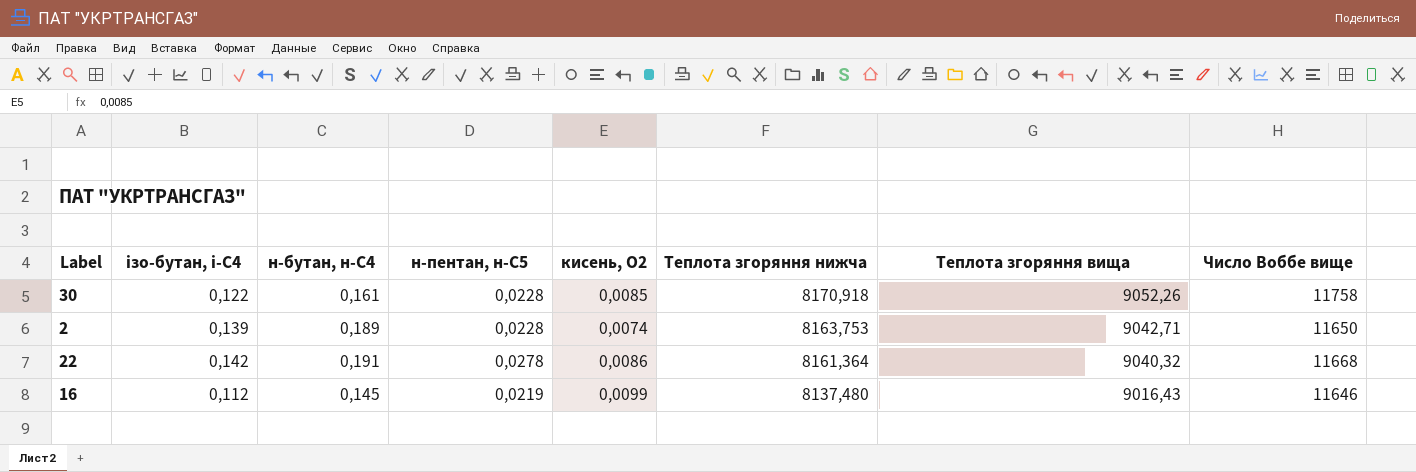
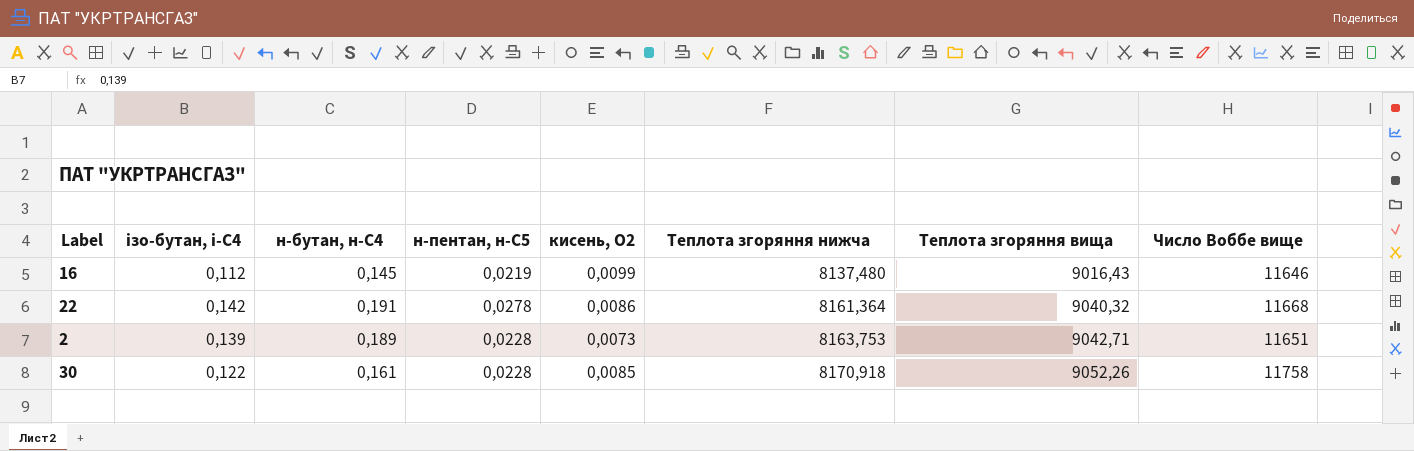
row order: Теплота згоряння нижча descending -> Теплота згоряння нижча ascending
2 | кисень, О2: 0,0074 -> 0,0073
2 | Число Воббе вище: 11650 -> 11651

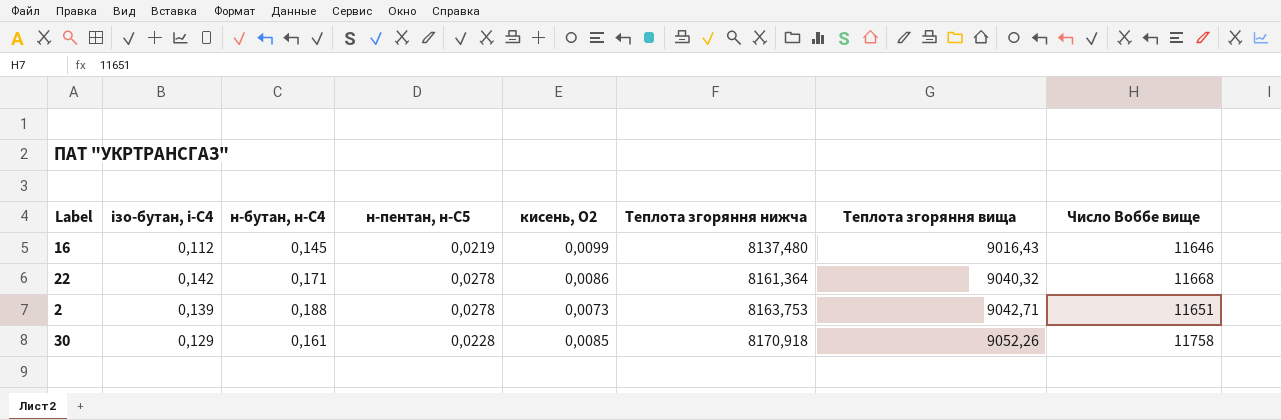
22 | н-бутан, н-С4: 0,191 -> 0,171
2 | н-бутан, н-С4: 0,189 -> 0,188
2 | н-пентан, н-С5: 0,0228 -> 0,0278
30 | ізо-бутан, і-С4: 0,122 -> 0,129

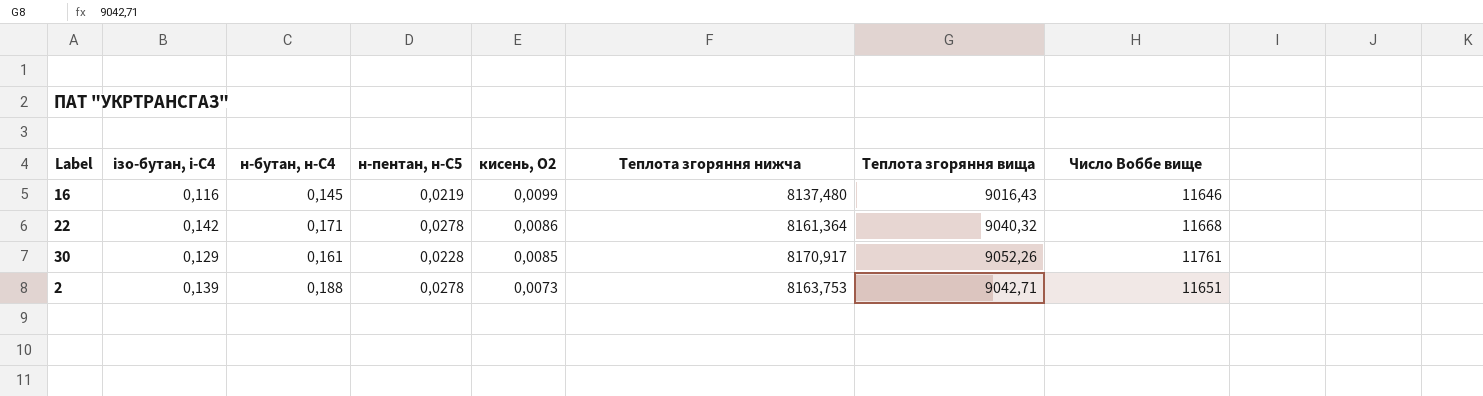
row order: Теплота згоряння нижча ascending -> кисень, О2 descending
16 | ізо-бутан, і-С4: 0,112 -> 0,116
30 | Теплота згоряння нижча: 8170,918 -> 8170,917
30 | Число Воббе вище: 11758 -> 11761

